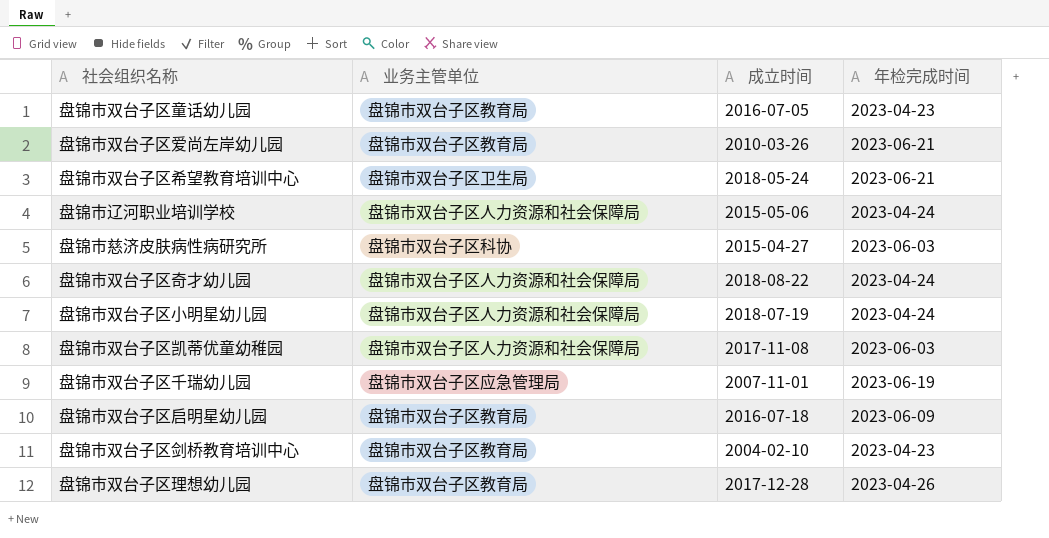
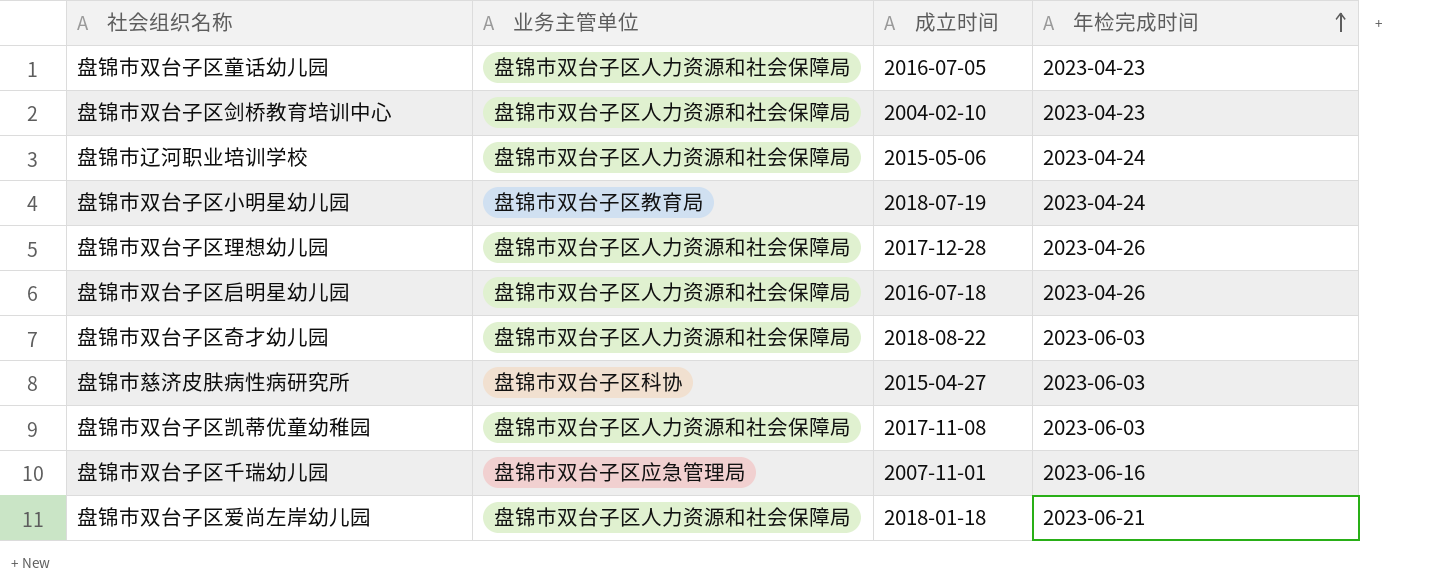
row order: none -> 年检完成时间 ascending
row 盘锦市双台子区希望教育培训中心: 盘锦市双台子区卫生局 | 2018-05-24 | 2023-06-21 -> none
盘锦市双台子区童话幼儿园 | 业务主管单位: 盘锦市双台子区教育局 -> 盘锦市双台子区人力资源和社会保障局
盘锦市双台子区剑桥教育培训中心 | 业务主管单位: 盘锦市双台子区教育局 -> 盘锦市双台子区人力资源和社会保障局
盘锦市双台子区小明星幼儿园 | 业务主管单位: 盘锦市双台子区人力资源和社会保障局 -> 盘锦市双台子区教育局
盘锦市双台子区理想幼儿园 | 业务主管单位: 盘锦市双台子区教育局 -> 盘锦市双台子区人力资源和社会保障局
盘锦市双台子区启明星幼儿园 | 业务主管单位: 盘锦市双台子区教育局 -> 盘锦市双台子区人力资源和社会保障局
盘锦市双台子区启明星幼儿园 | 年检完成时间: 2023-06-09 -> 2023-04-26
盘锦市双台子区奇才幼儿园 | 年检完成时间: 2023-04-24 -> 2023-06-03
盘锦市双台子区千瑞幼儿园 | 年检完成时间: 2023-06-19 -> 2023-06-16
盘锦市双台子区爱尚左岸幼儿园 | 业务主管单位: 盘锦市双台子区教育局 -> 盘锦市双台子区人力资源和社会保障局
盘锦市双台子区爱尚左岸幼儿园 | 成立时间: 2010-03-26 -> 2018-01-18

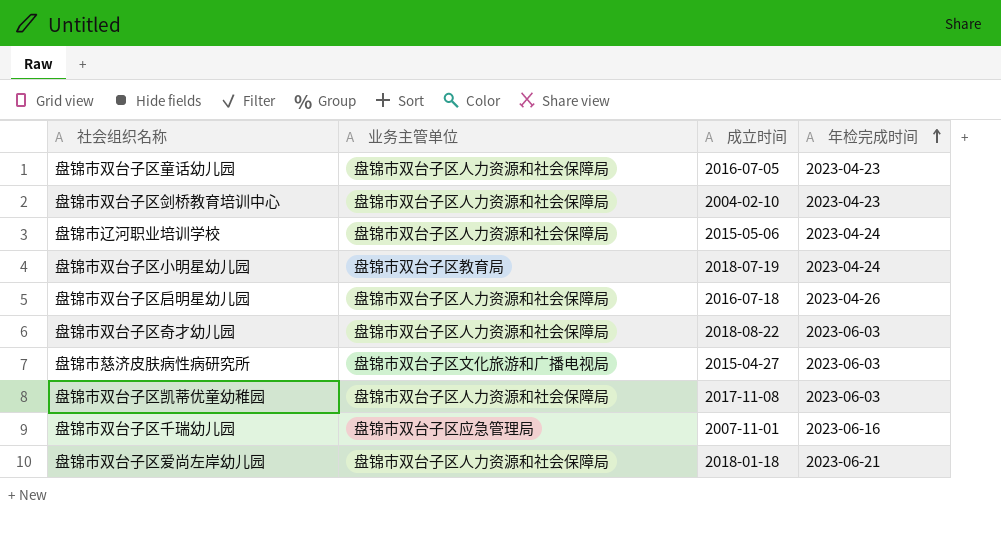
row 盘锦市双台子区理想幼儿园: 盘锦市双台子区人力资源和社会保障局 | 2017-12-28 | 2023-04-26 -> none
盘锦市慈济皮肤病性病研究所 | 业务主管单位: 盘锦市双台子区科协 -> 盘锦市双台子区文化旅游和广播电视局

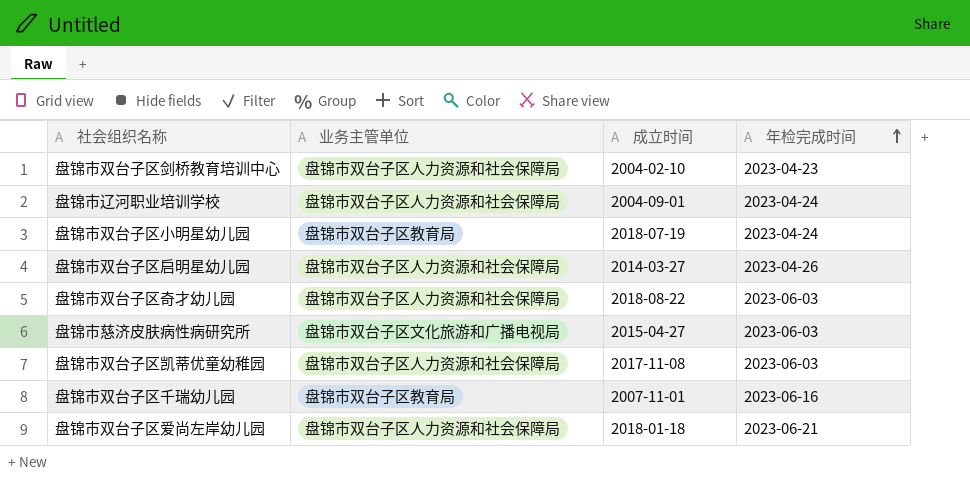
row 盘锦市双台子区童话幼儿园: 盘锦市双台子区人力资源和社会保障局 | 2016-07-05 | 2023-04-23 -> none
盘锦市辽河职业培训学校 | 成立时间: 2015-05-06 -> 2004-09-01
盘锦市双台子区启明星幼儿园 | 成立时间: 2016-07-18 -> 2014-03-27
盘锦市双台子区千瑞幼儿园 | 业务主管单位: 盘锦市双台子区应急管理局 -> 盘锦市双台子区教育局

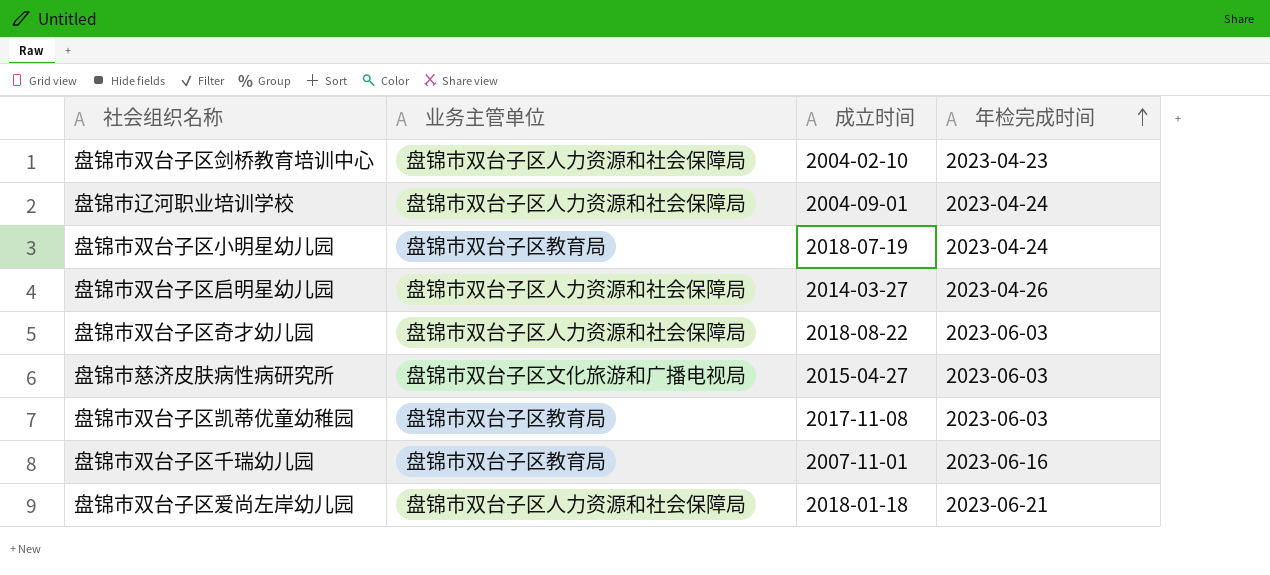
盘锦市双台子区凯蒂优童幼稚园 | 业务主管单位: 盘锦市双台子区人力资源和社会保障局 -> 盘锦市双台子区教育局

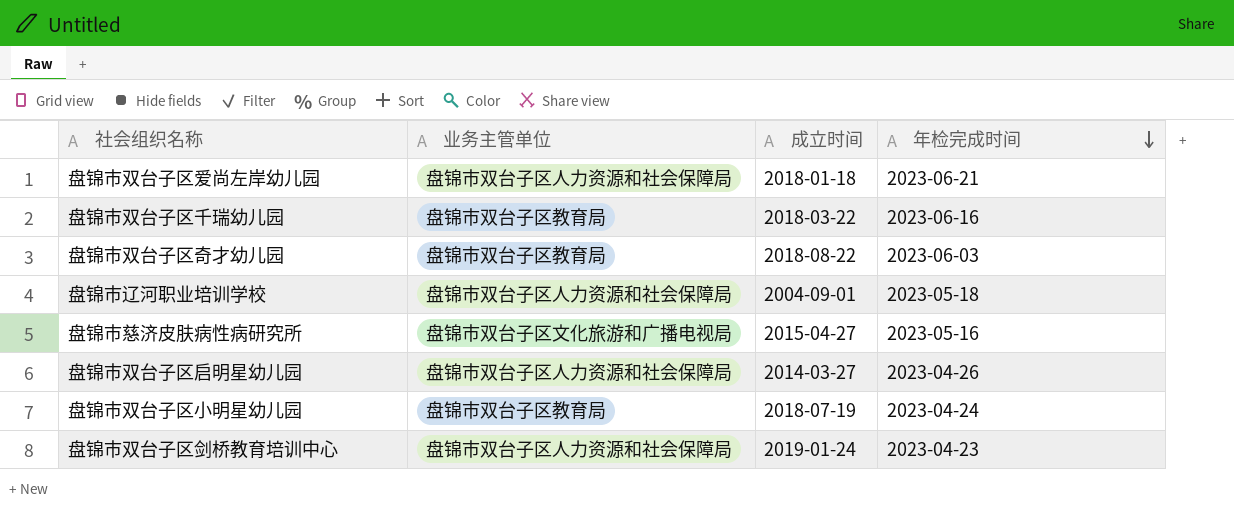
row order: 年检完成时间 ascending -> 年检完成时间 descending
row 盘锦市双台子区凯蒂优童幼稚园: 盘锦市双台子区教育局 | 2017-11-08 | 2023-06-03 -> none
盘锦市双台子区千瑞幼儿园 | 成立时间: 2007-11-01 -> 2018-03-22
盘锦市双台子区奇才幼儿园 | 业务主管单位: 盘锦市双台子区人力资源和社会保障局 -> 盘锦市双台子区教育局
盘锦市辽河职业培训学校 | 年检完成时间: 2023-04-24 -> 2023-05-18
盘锦市慈济皮肤病性病研究所 | 年检完成时间: 2023-06-03 -> 2023-05-16
盘锦市双台子区剑桥教育培训中心 | 成立时间: 2004-02-10 -> 2019-01-24

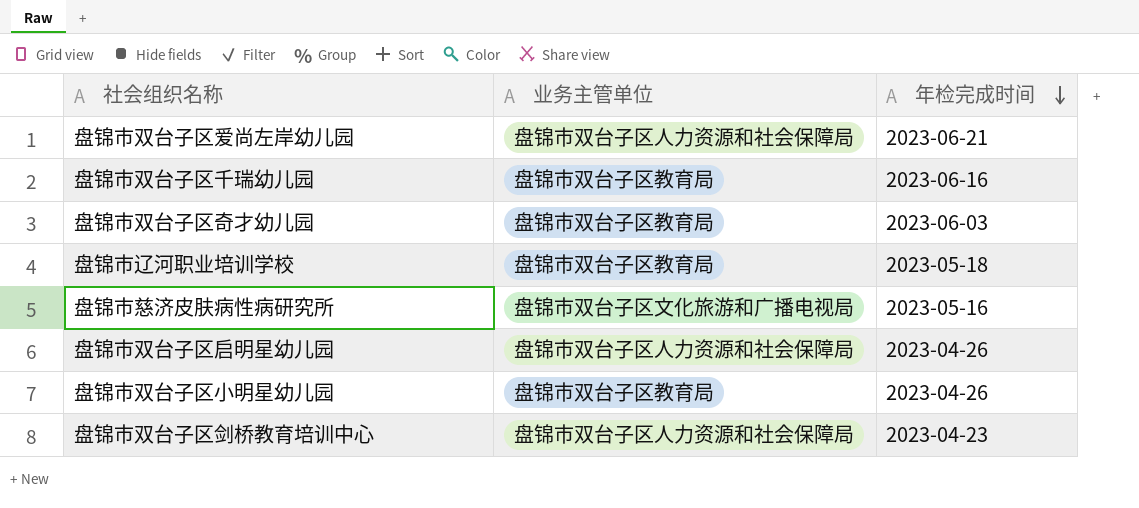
column 成立时间 | position: 3 -> none
盘锦市辽河职业培训学校 | 业务主管单位: 盘锦市双台子区人力资源和社会保障局 -> 盘锦市双台子区教育局
盘锦市双台子区小明星幼儿园 | 年检完成时间: 2023-04-24 -> 2023-04-26

